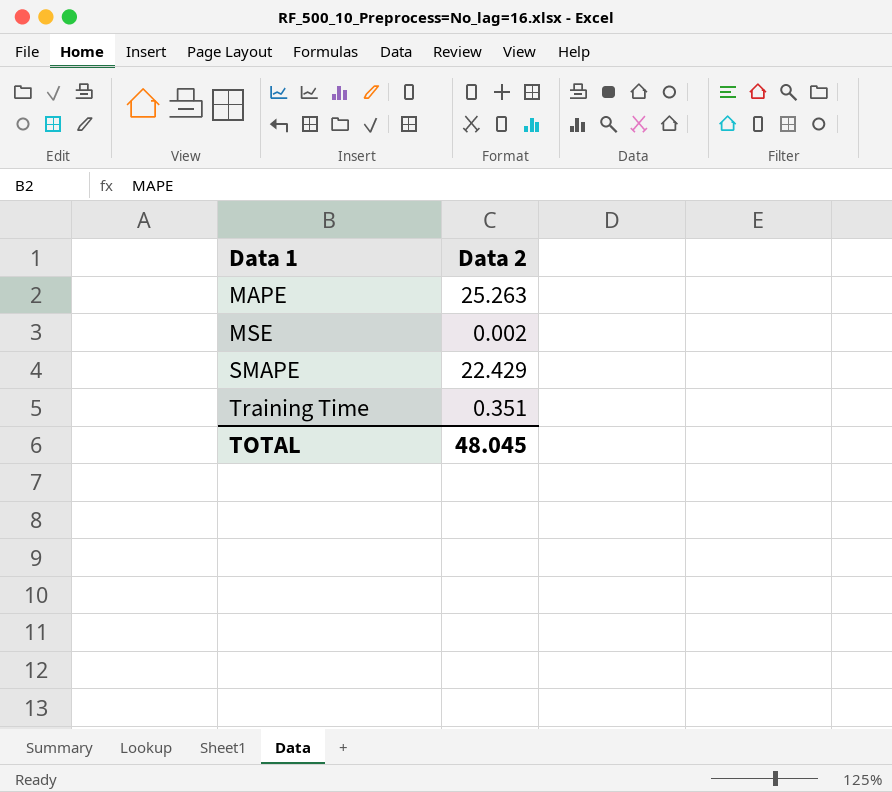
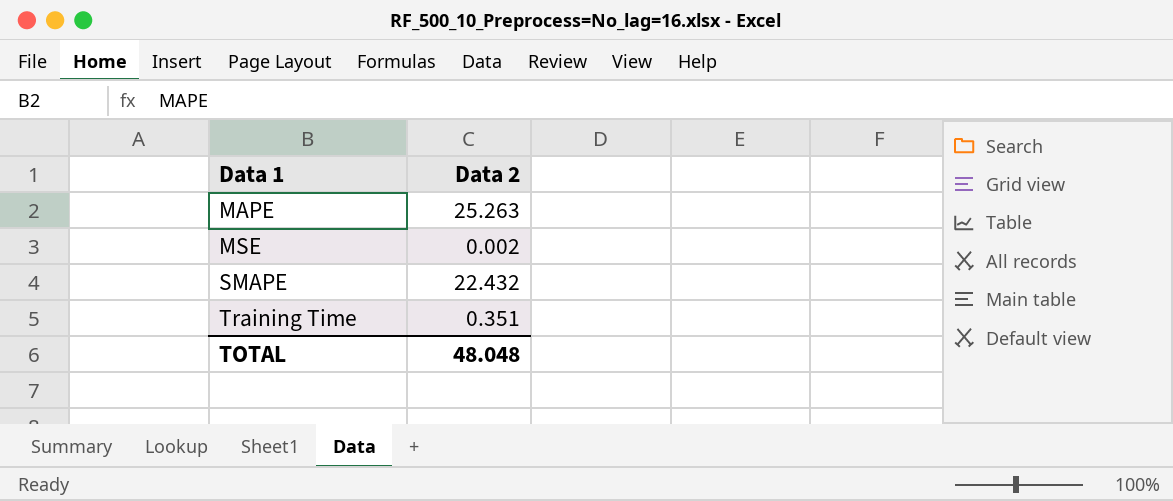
SMAPE | Data 2: 22.429 -> 22.432
TOTAL | Data 2: 48.045 -> 48.048

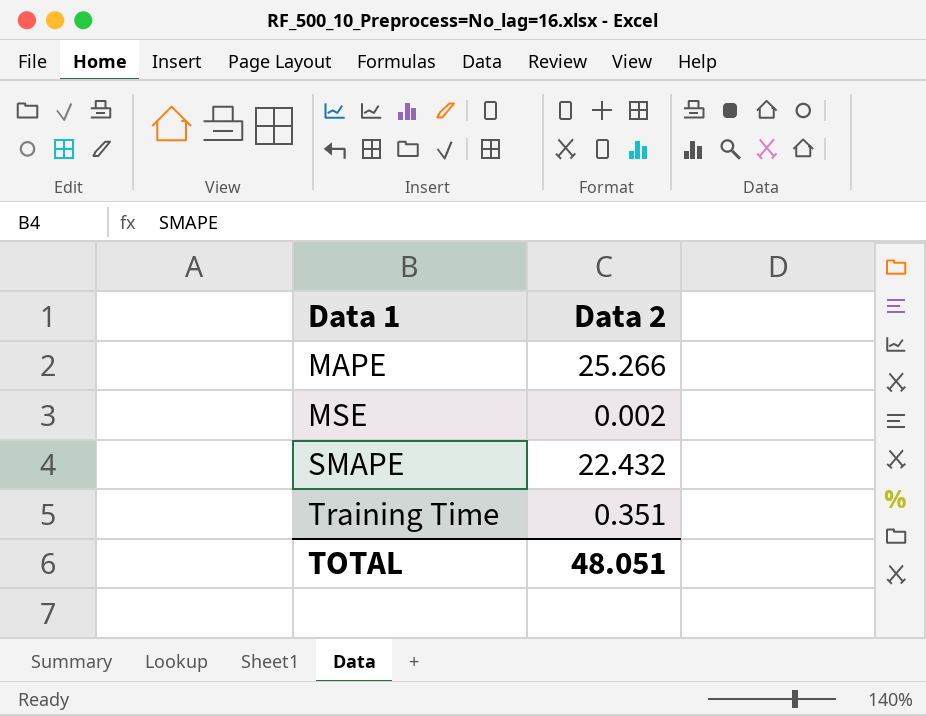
MAPE | Data 2: 25.263 -> 25.266
TOTAL | Data 2: 48.048 -> 48.051

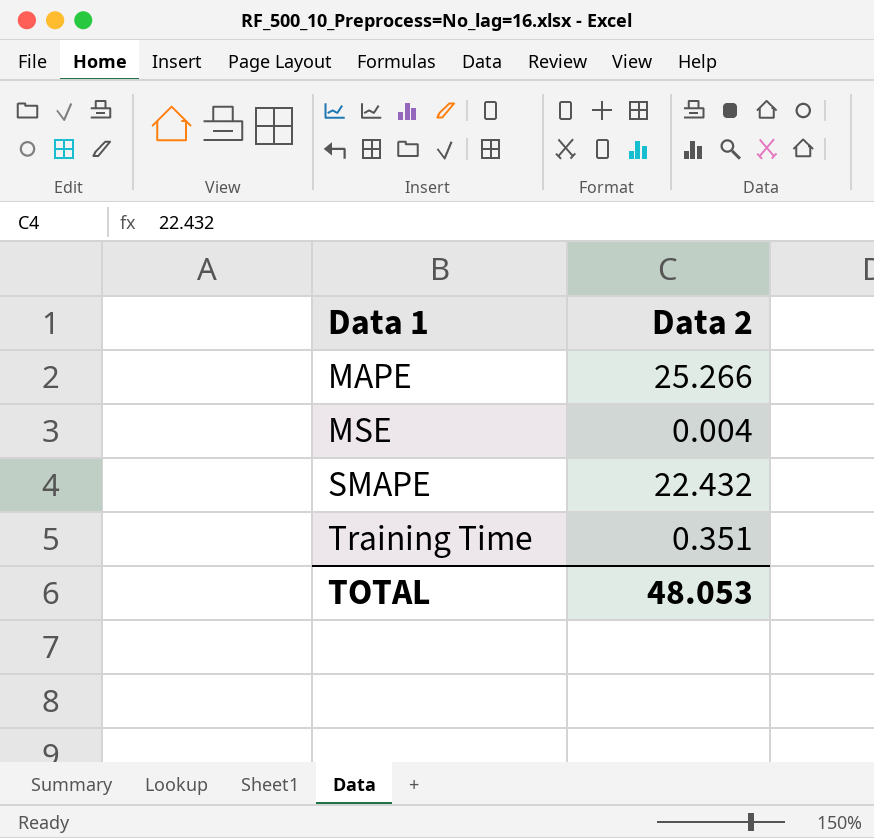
MSE | Data 2: 0.002 -> 0.004
TOTAL | Data 2: 48.051 -> 48.053

